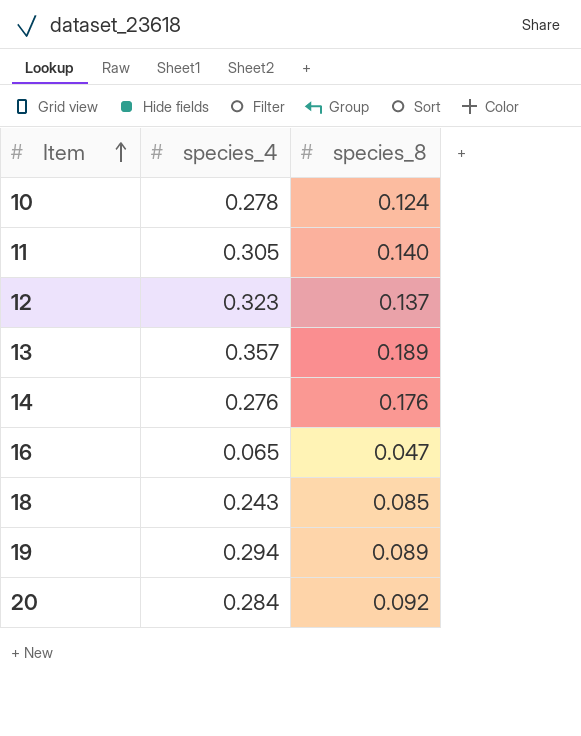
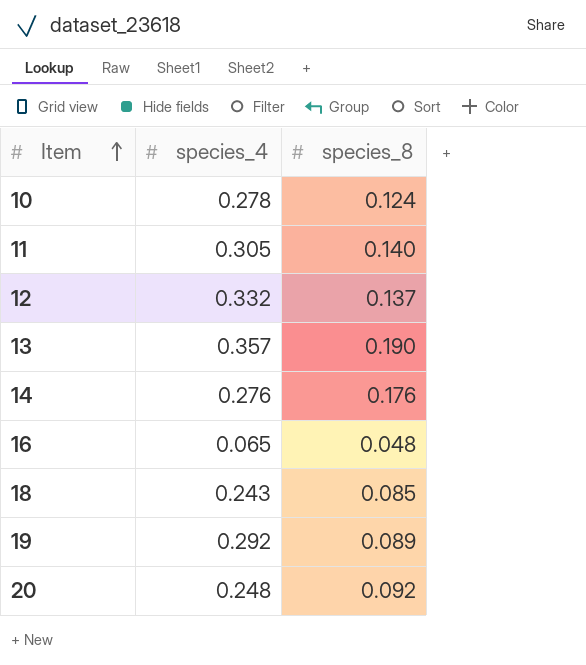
12 | species_4: 0.323 -> 0.332
13 | species_8: 0.189 -> 0.190
16 | species_8: 0.047 -> 0.048
19 | species_4: 0.294 -> 0.292
20 | species_4: 0.284 -> 0.248

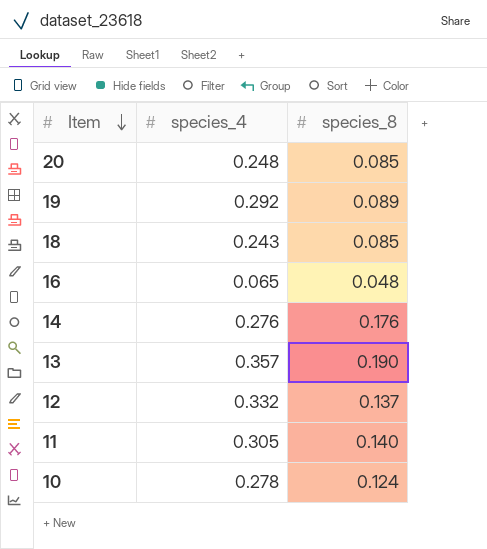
row order: Item ascending -> Item descending
20 | species_8: 0.092 -> 0.085

